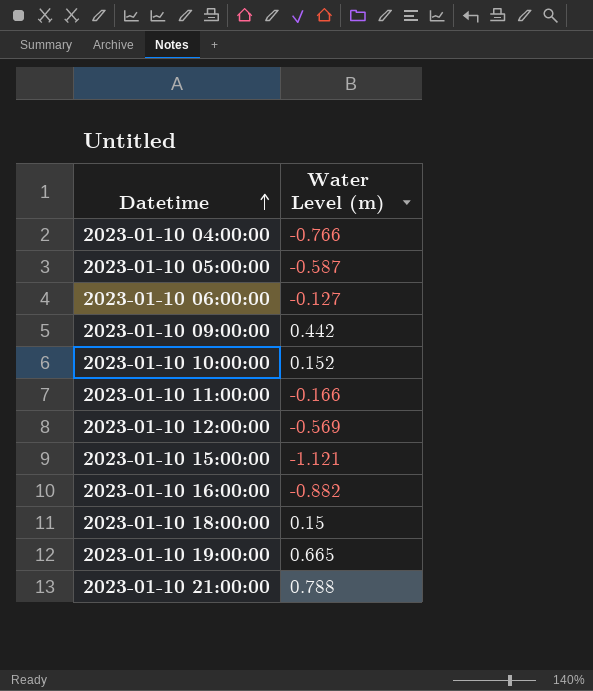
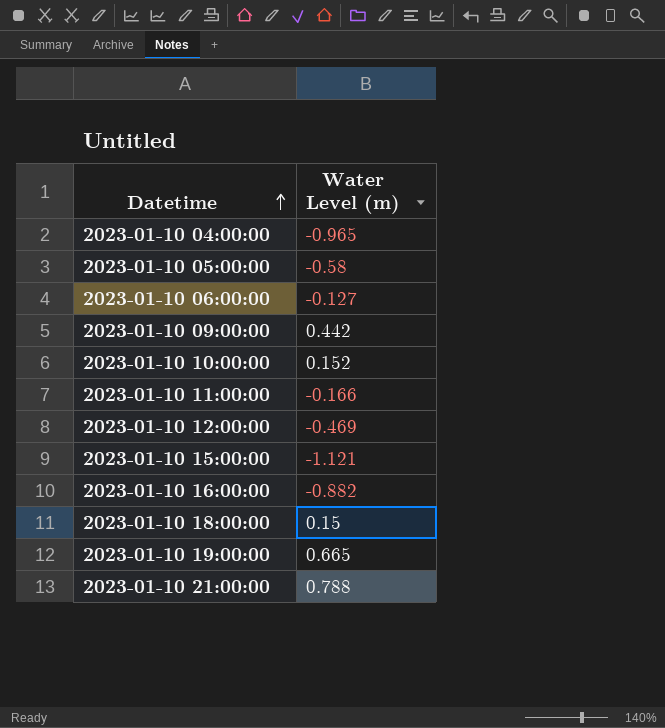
2023-01-10 04:00:00 | Water Level (m): -0.766 -> -0.965
2023-01-10 05:00:00 | Water Level (m): -0.587 -> -0.58
2023-01-10 12:00:00 | Water Level (m): -0.569 -> -0.469

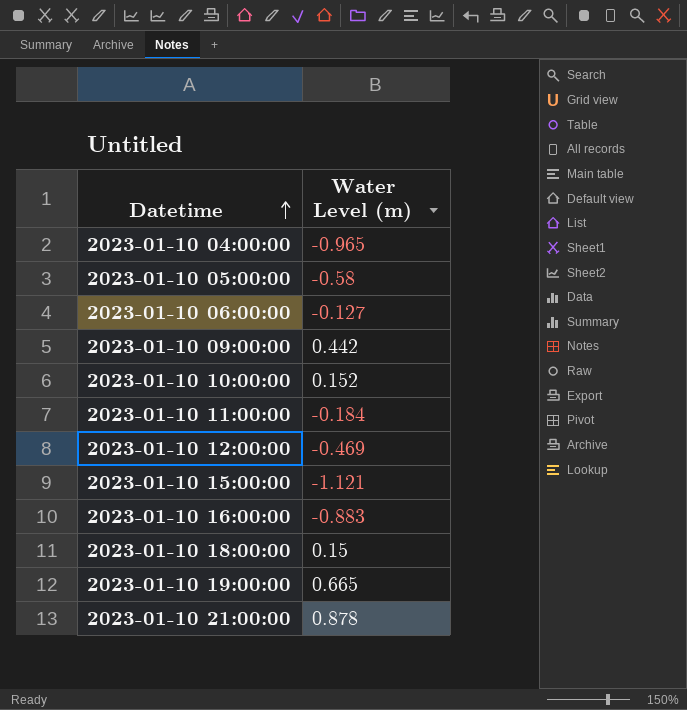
2023-01-10 11:00:00 | Water Level (m): -0.166 -> -0.184
2023-01-10 16:00:00 | Water Level (m): -0.882 -> -0.883
2023-01-10 21:00:00 | Water Level (m): 0.788 -> 0.878

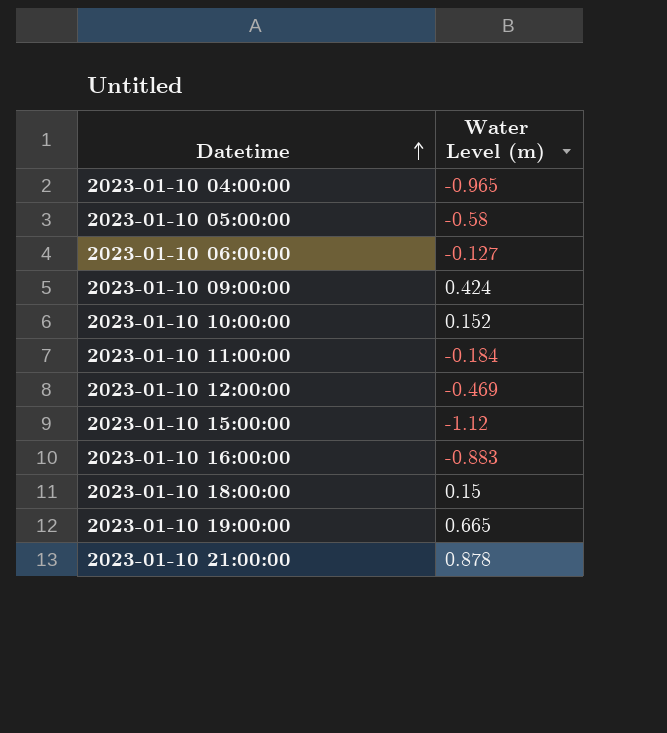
2023-01-10 09:00:00 | Water Level (m): 0.442 -> 0.424
2023-01-10 15:00:00 | Water Level (m): -1.121 -> -1.12

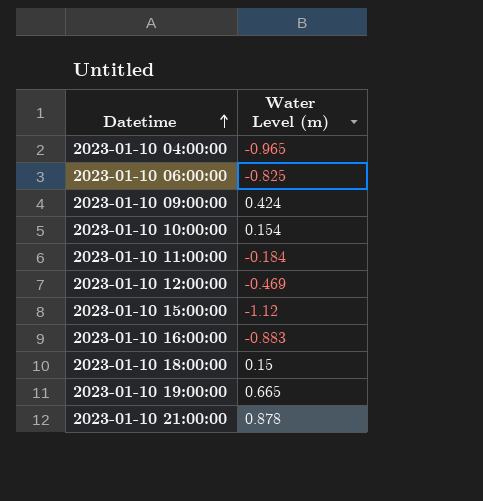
row 2023-01-10 05:00:00: -0.58 -> none
2023-01-10 06:00:00 | Water Level (m): -0.127 -> -0.825
2023-01-10 10:00:00 | Water Level (m): 0.152 -> 0.154

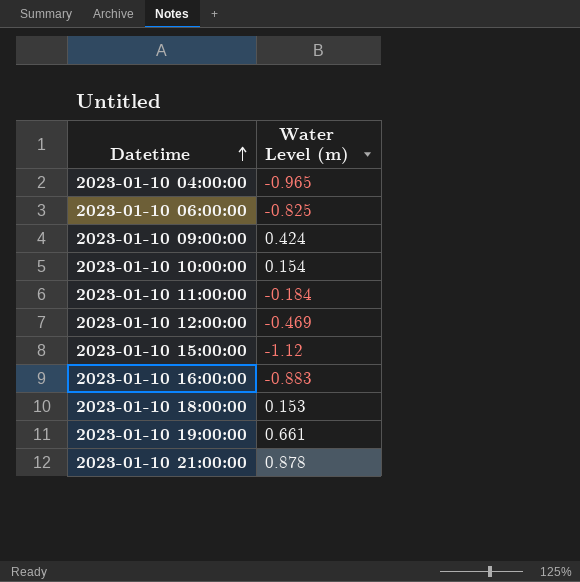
2023-01-10 18:00:00 | Water Level (m): 0.15 -> 0.153
2023-01-10 19:00:00 | Water Level (m): 0.665 -> 0.661

